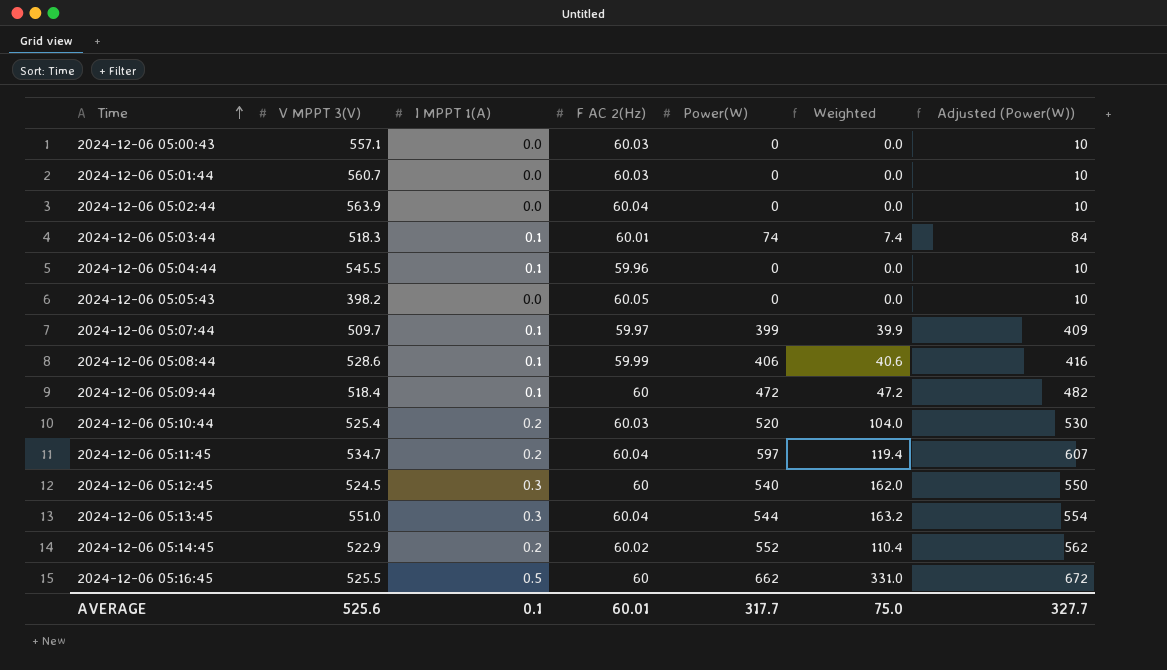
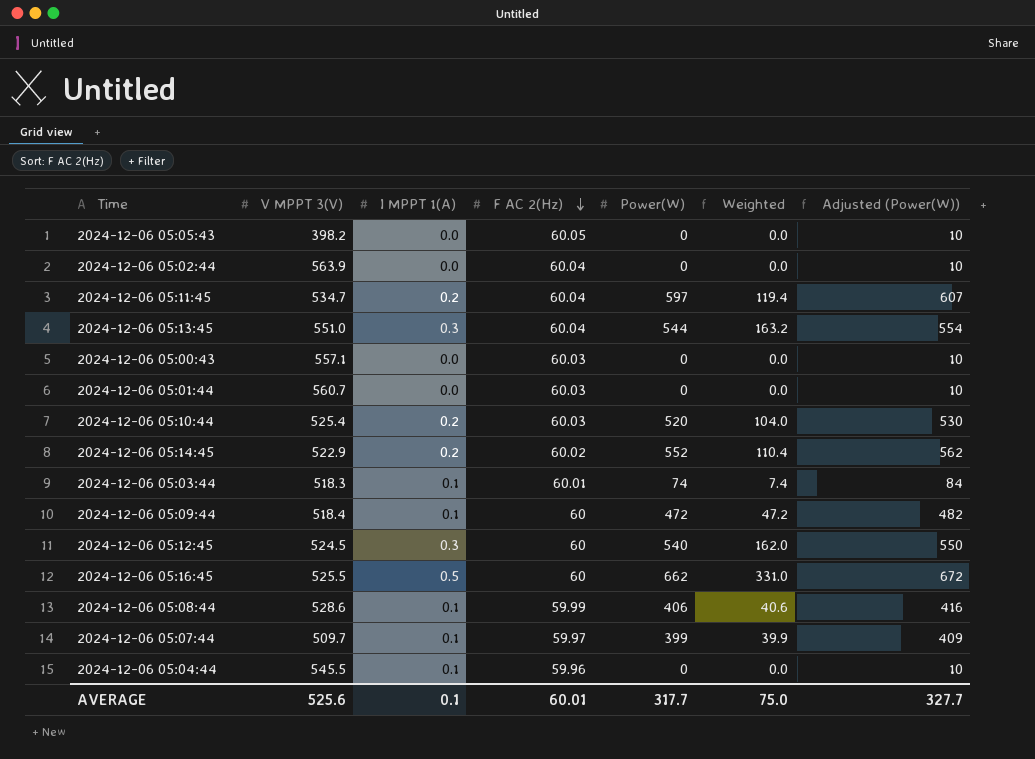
row order: Time ascending -> F AC 2(Hz) descending

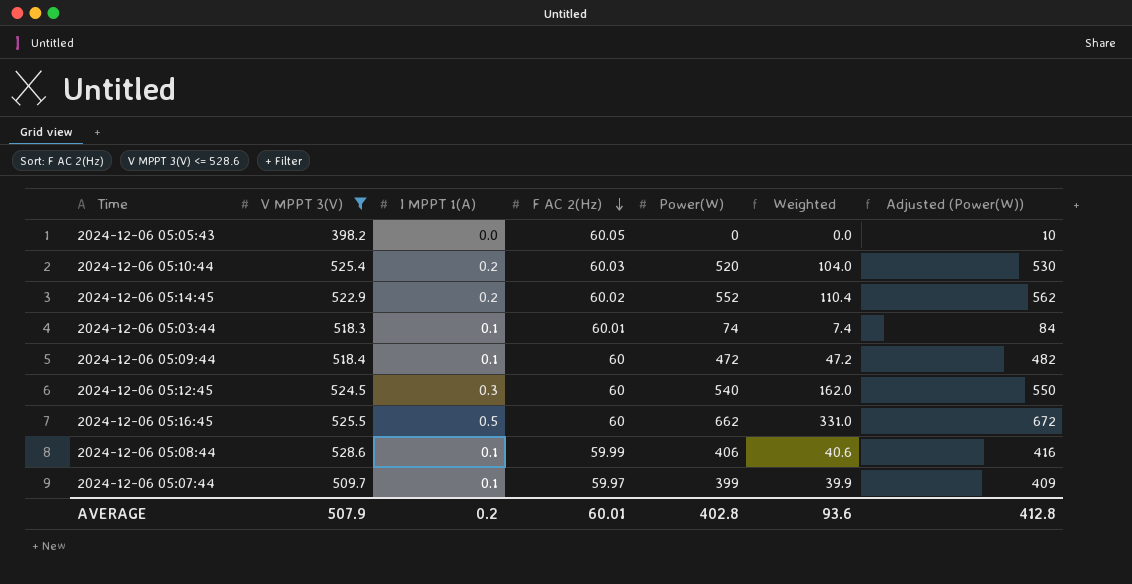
filter: none -> V MPPT 3(V) <= 528.6
AVERAGE | V MPPT 3(V): 525.6 -> 507.9
AVERAGE | I MPPT 1(A): 0.1 -> 0.2
AVERAGE | Power(W): 317.7 -> 402.8
AVERAGE | Weighted: 75.0 -> 93.6
AVERAGE | Adjusted (Power(W)): 327.7 -> 412.8

